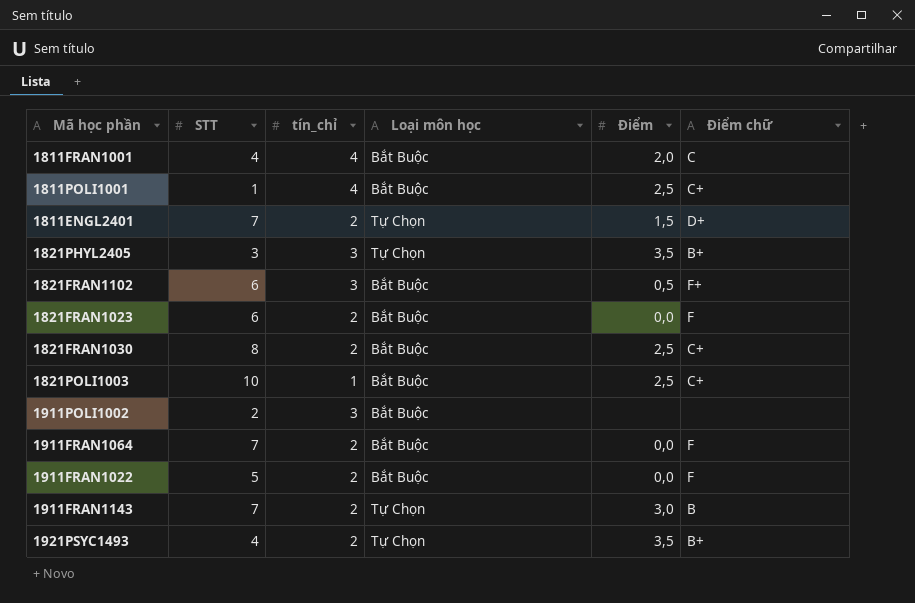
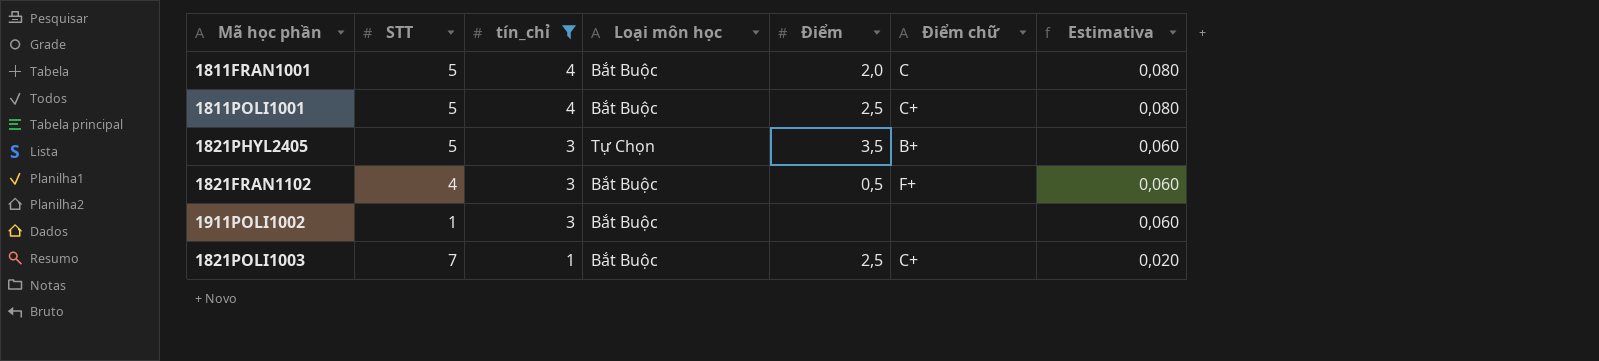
filter: none -> tín_chỉ != 2
row order: none -> tín_chỉ descending
column Estimativa | formula: none -> [tín_chỉ] * 0,02
1811FRAN1001 | STT: 4 -> 5
1811POLI1001 | STT: 1 -> 5
1821PHYL2405 | STT: 3 -> 5
1821FRAN1102 | STT: 6 -> 4
1911POLI1002 | STT: 2 -> 1
1821POLI1003 | STT: 10 -> 7

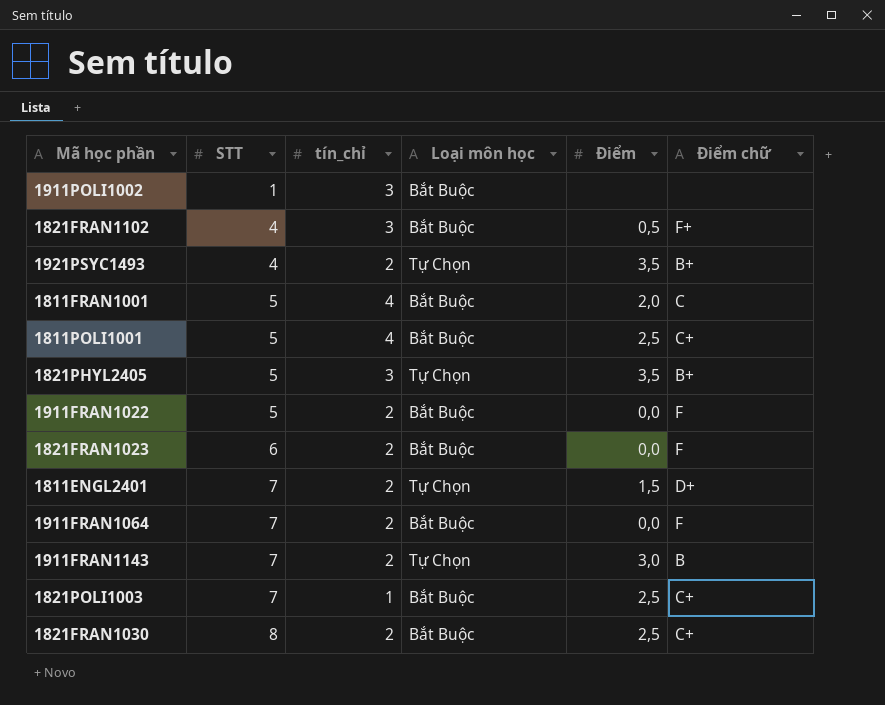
filter: tín_chỉ != 2 -> none
row order: tín_chỉ descending -> STT ascending
column Estimativa | formula: [tín_chỉ] * 0,02 -> none

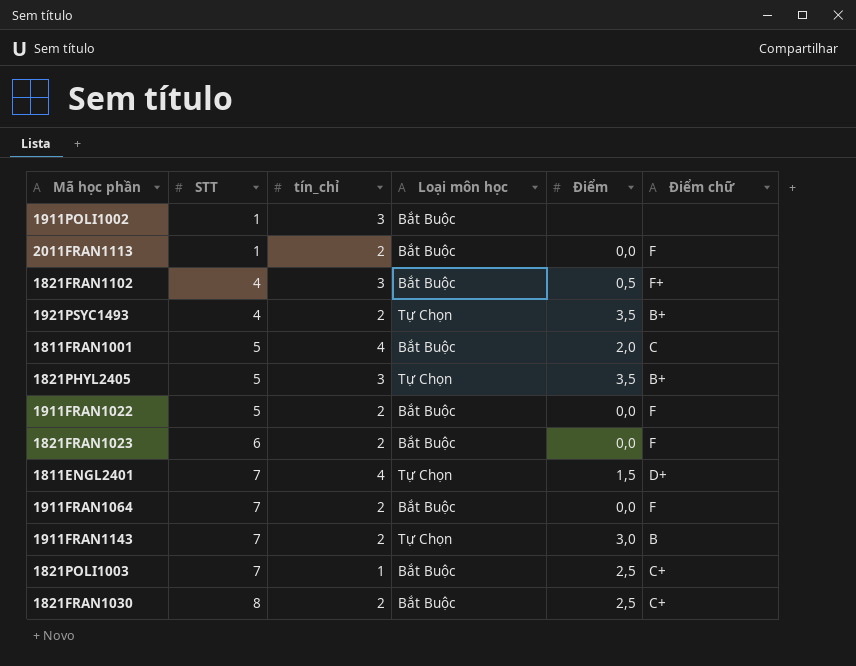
row 1811POLI1001: 5 | 4 | Bắt Buộc | 2,5 | C+ -> none
row 2011FRAN1113: none -> 1 | 2 | Bắt Buộc | 0,0 | F
1811ENGL2401 | tín_chỉ: 2 -> 4

